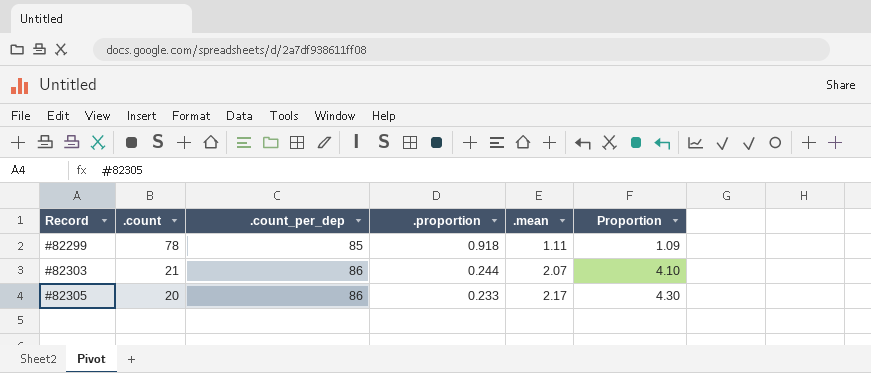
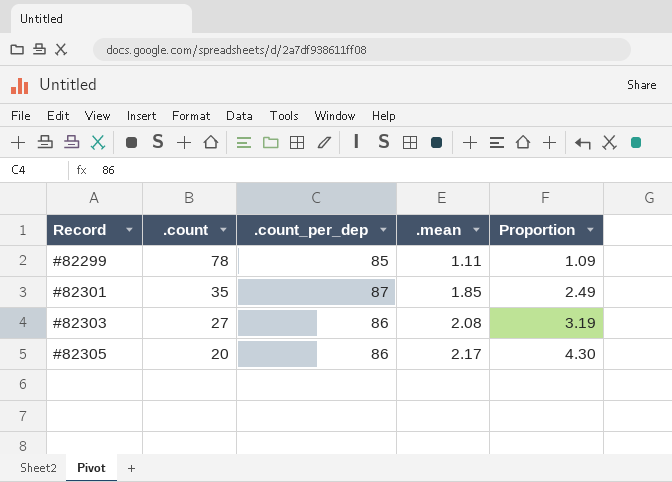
column .proportion | formula: [.count] / [.count_per_dep] -> none
row #82301: none -> 35 | 87 | 1.85 | 2.49
#82303 | .count: 21 -> 27
#82303 | .mean: 2.07 -> 2.08
#82303 | Proportion: 4.10 -> 3.19

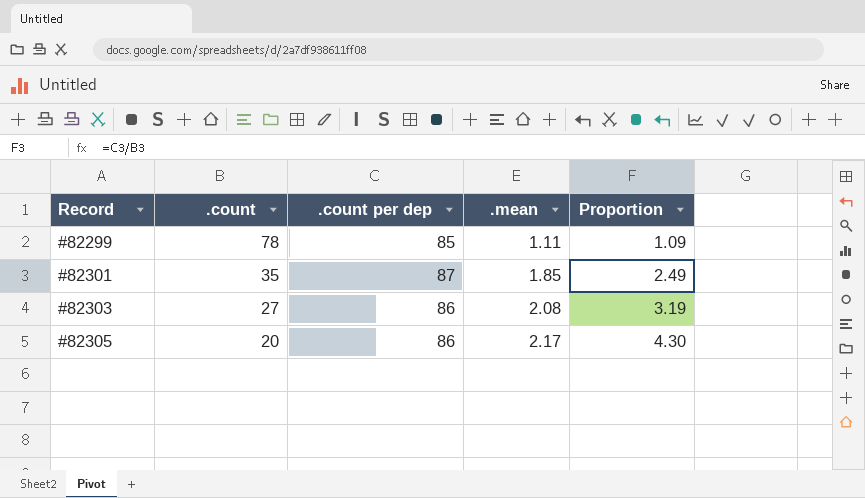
column name: .count_per_dep -> .count per dep

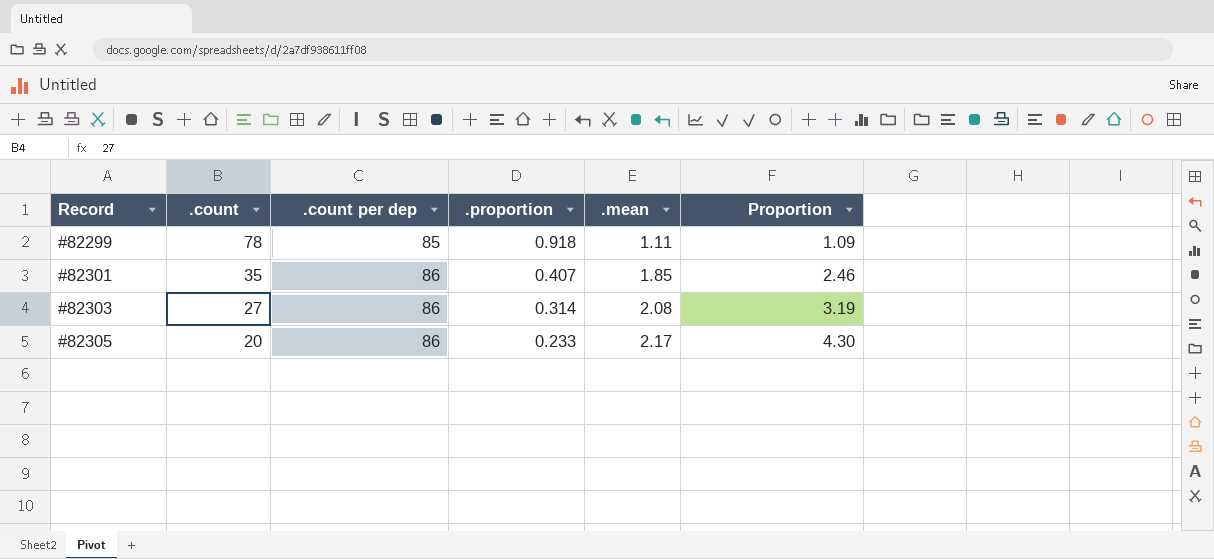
column .proportion | formula: none -> [.count] / [.count per dep]
#82301 | .count per dep: 87 -> 86
#82301 | Proportion: 2.49 -> 2.46

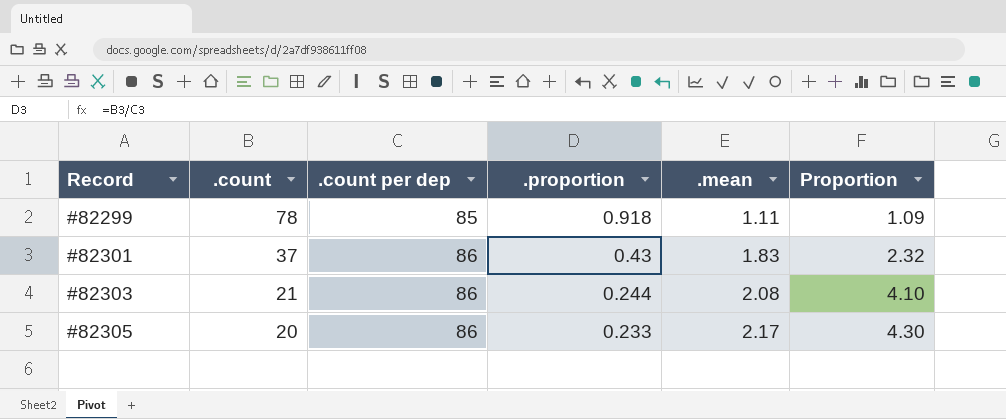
#82301 | .count: 35 -> 37
#82301 | .proportion: 0.407 -> 0.43
#82301 | .mean: 1.85 -> 1.83
#82301 | Proportion: 2.46 -> 2.32
#82303 | .count: 27 -> 21
#82303 | .proportion: 0.314 -> 0.244
#82303 | Proportion: 3.19 -> 4.10

